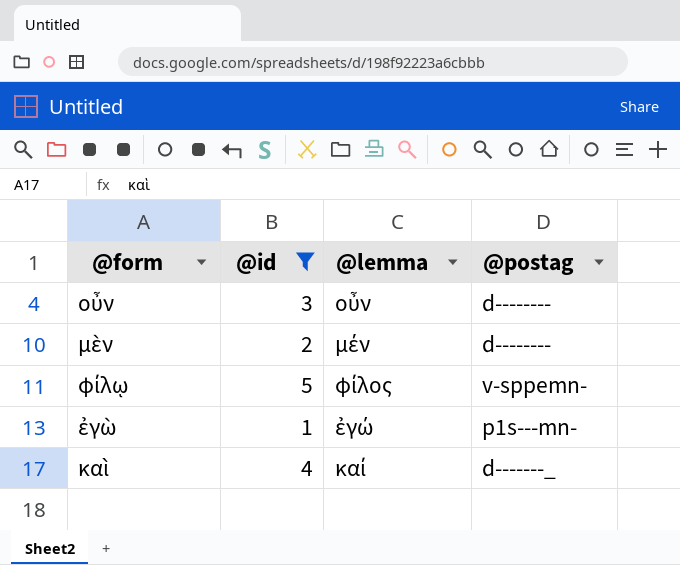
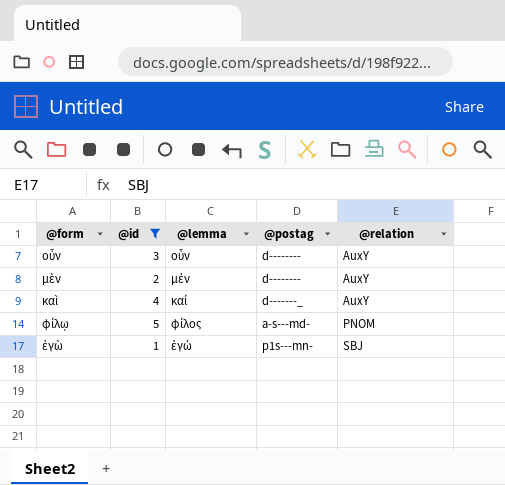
row order: none -> @relation ascending
column @relation | position: none -> 5
φίλῳ | @postag: v-sppemn- -> a-s---md-

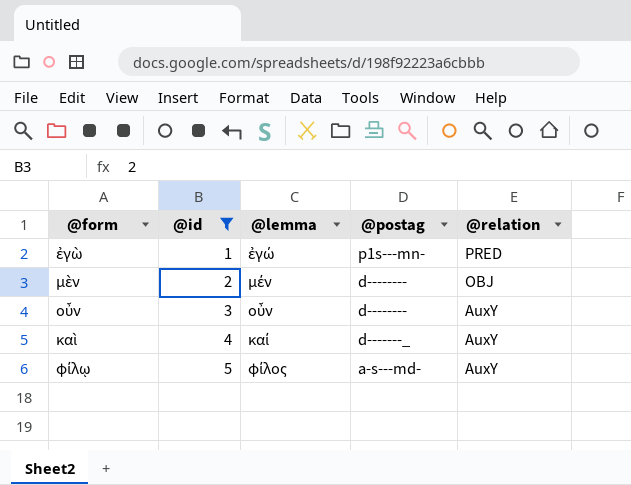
row order: @relation ascending -> @id ascending
ἐγὼ | @relation: SBJ -> PRED
μὲν | @relation: AuxY -> OBJ
φίλῳ | @relation: PNOM -> AuxY

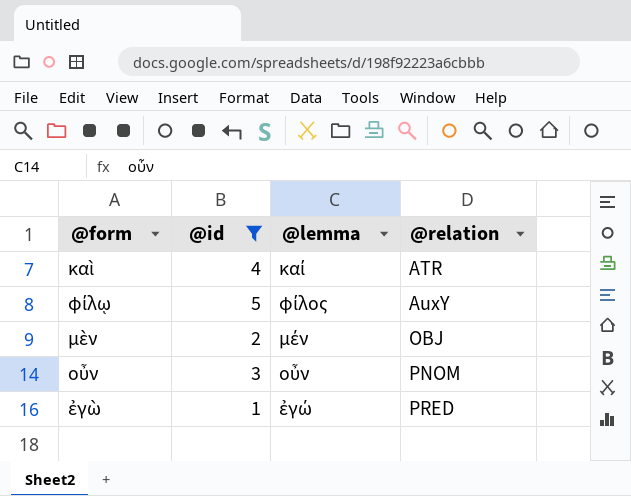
row order: @id ascending -> @relation ascending
column @postag | position: 4 -> none
καὶ | @relation: AuxY -> ATR
οὖν | @relation: AuxY -> PNOM

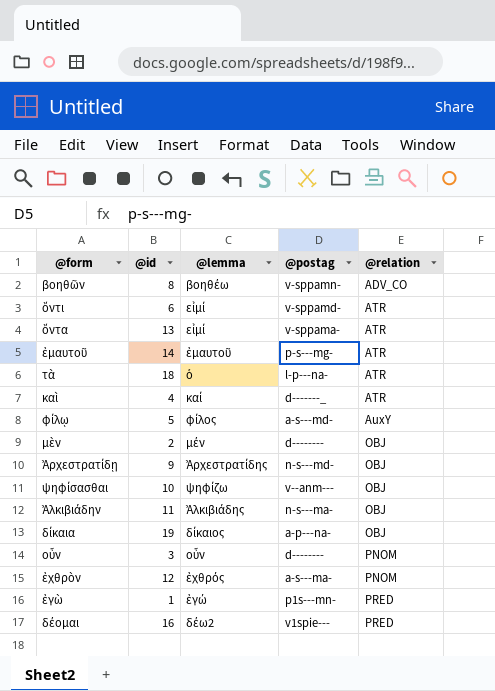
filter: @id <= 5 -> none
column @postag | position: none -> 4

